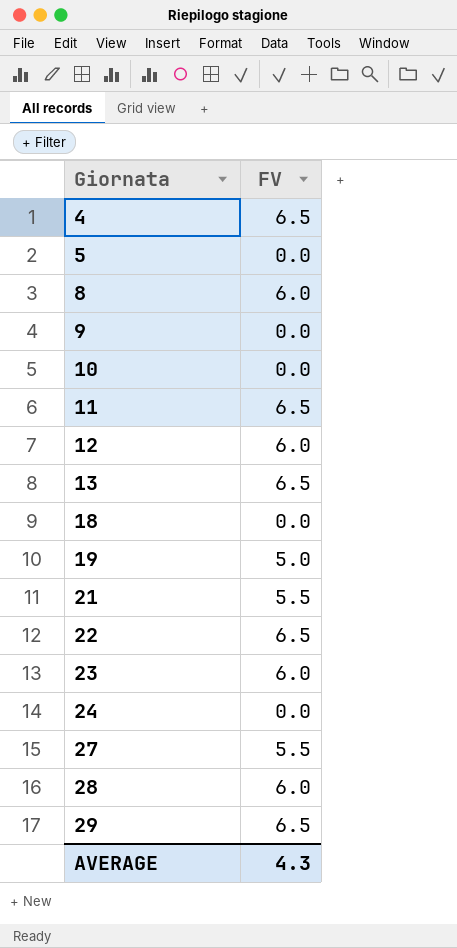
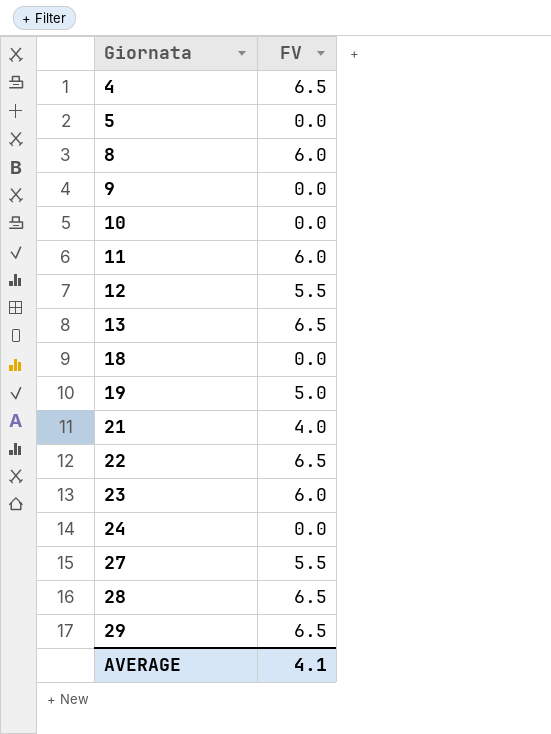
11 | FV: 6.5 -> 6.0
12 | FV: 6.0 -> 5.5
21 | FV: 5.5 -> 4.0
28 | FV: 6.0 -> 6.5
AVERAGE | FV: 4.3 -> 4.1

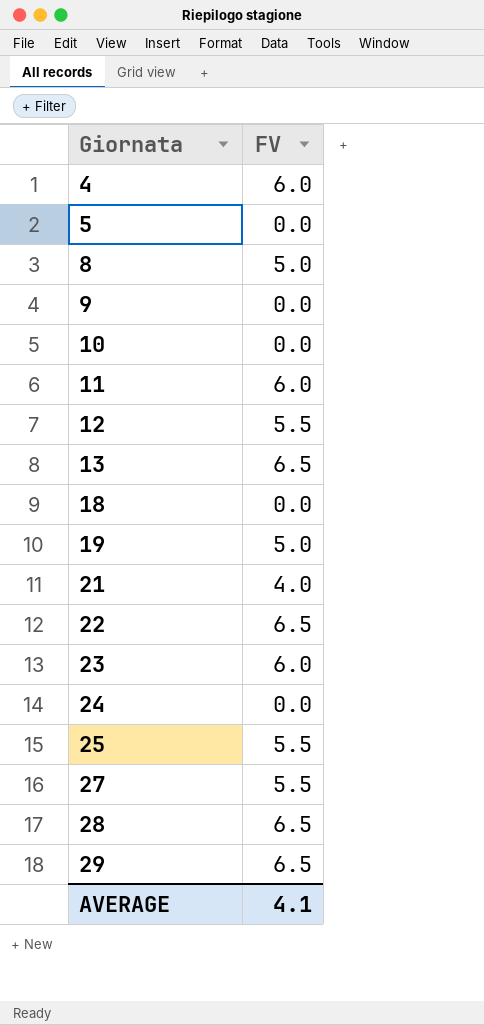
4 | FV: 6.5 -> 6.0
8 | FV: 6.0 -> 5.0
row 25: none -> 5.5

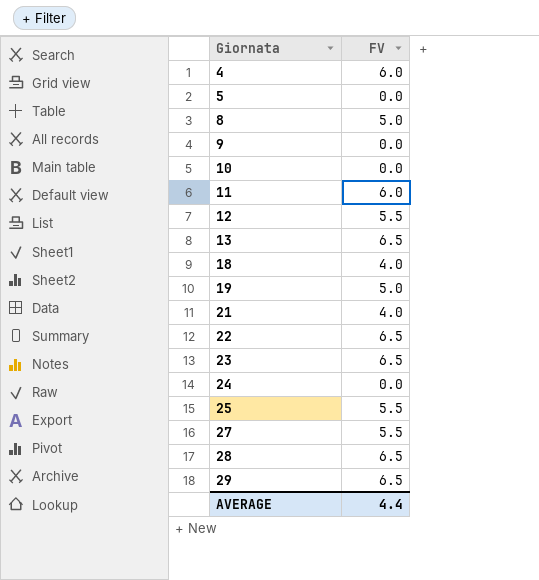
18 | FV: 0.0 -> 4.0
23 | FV: 6.0 -> 6.5
AVERAGE | FV: 4.1 -> 4.4

